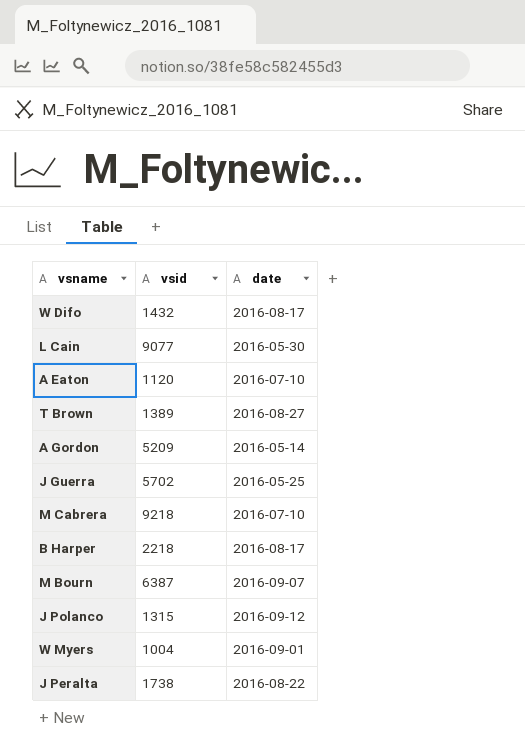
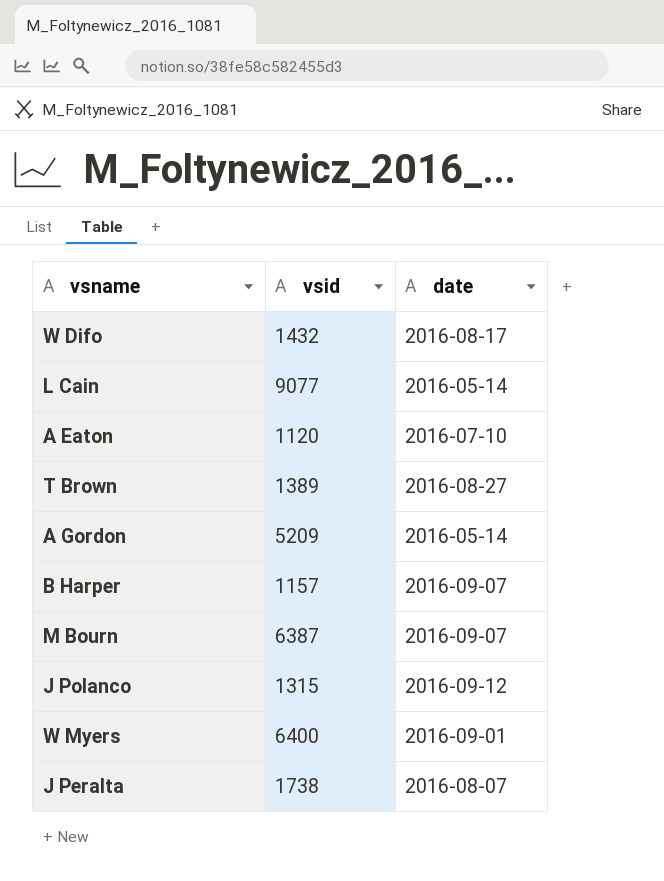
row J Guerra: 5702 | 2016-05-25 -> none
row M Cabrera: 9218 | 2016-07-10 -> none
L Cain | date: 2016-05-30 -> 2016-05-14
B Harper | vsid: 2218 -> 1157
B Harper | date: 2016-08-17 -> 2016-09-07
W Myers | vsid: 1004 -> 6400
J Peralta | date: 2016-08-22 -> 2016-08-07

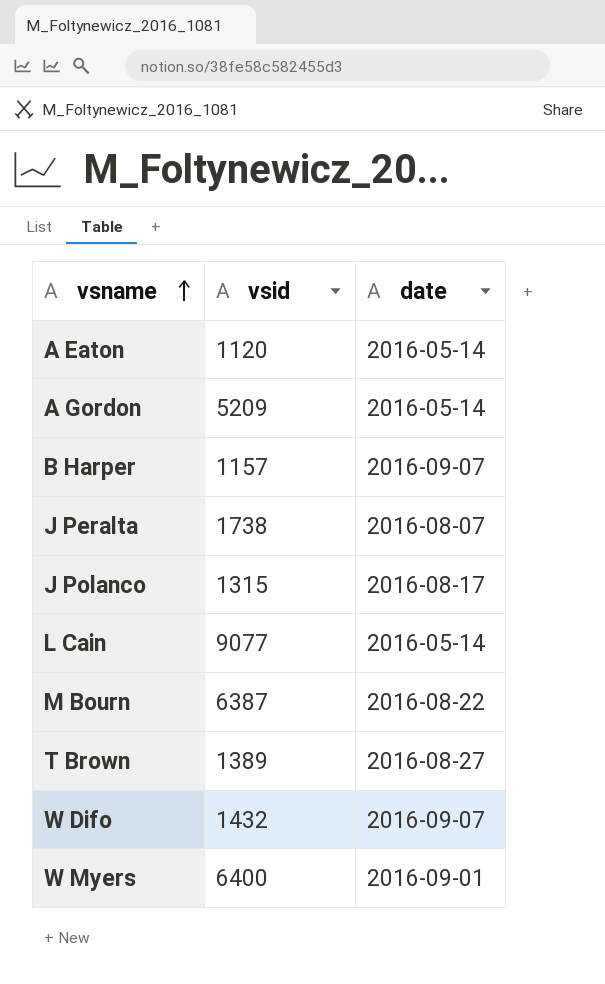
row order: none -> vsname ascending
A Eaton | date: 2016-07-10 -> 2016-05-14
J Polanco | date: 2016-09-12 -> 2016-08-17
M Bourn | date: 2016-09-07 -> 2016-08-22
W Difo | date: 2016-08-17 -> 2016-09-07

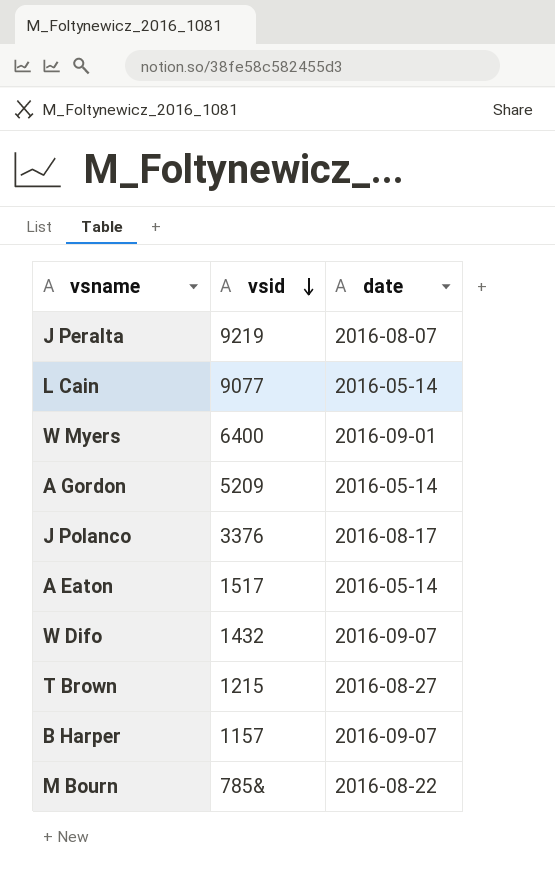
row order: vsname ascending -> vsid descending
J Peralta | vsid: 1738 -> 9219
J Polanco | vsid: 1315 -> 3376
A Eaton | vsid: 1120 -> 1517
T Brown | vsid: 1389 -> 1215
M Bourn | vsid: 6387 -> 785&

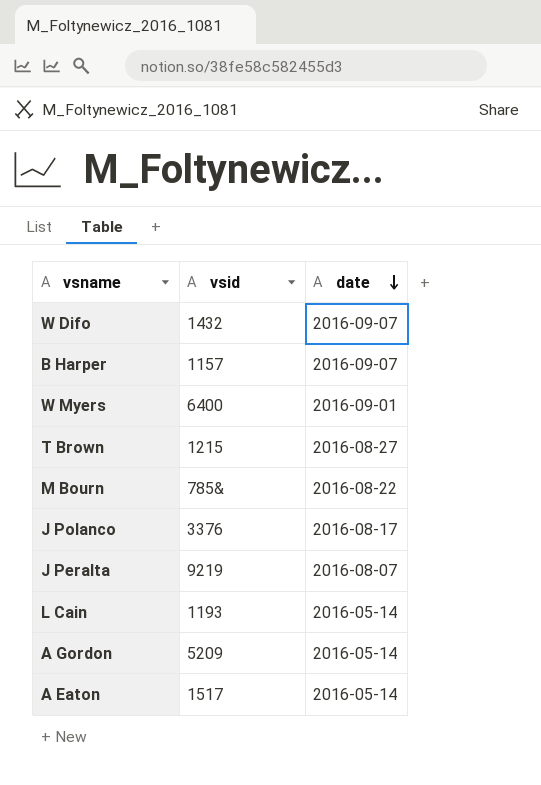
row order: vsid descending -> date descending
L Cain | vsid: 9077 -> 1193

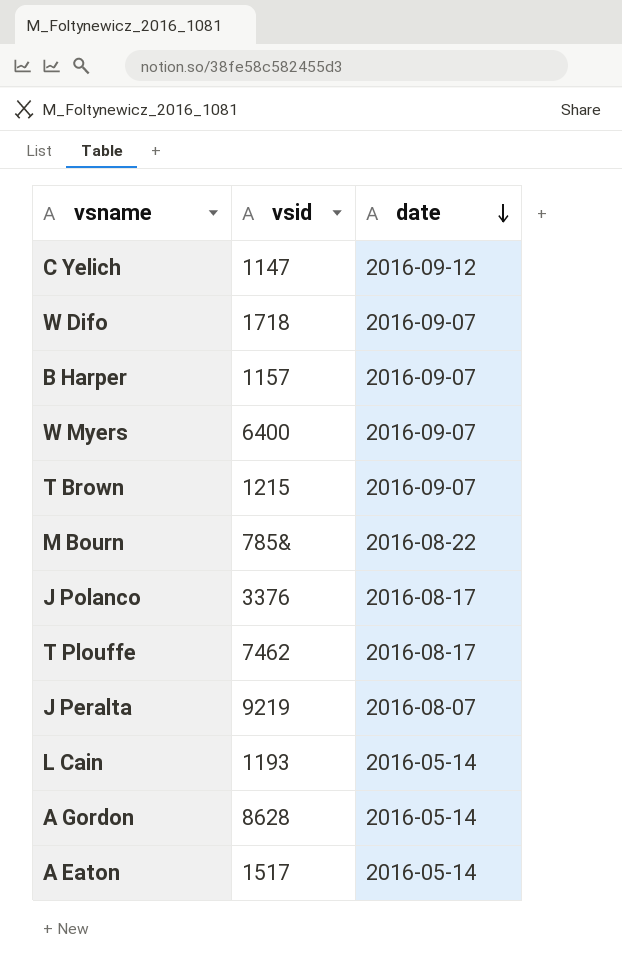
row C Yelich: none -> 1147 | 2016-09-12
W Difo | vsid: 1432 -> 1718
W Myers | date: 2016-09-01 -> 2016-09-07
T Brown | date: 2016-08-27 -> 2016-09-07
row T Plouffe: none -> 7462 | 2016-08-17
A Gordon | vsid: 5209 -> 8628

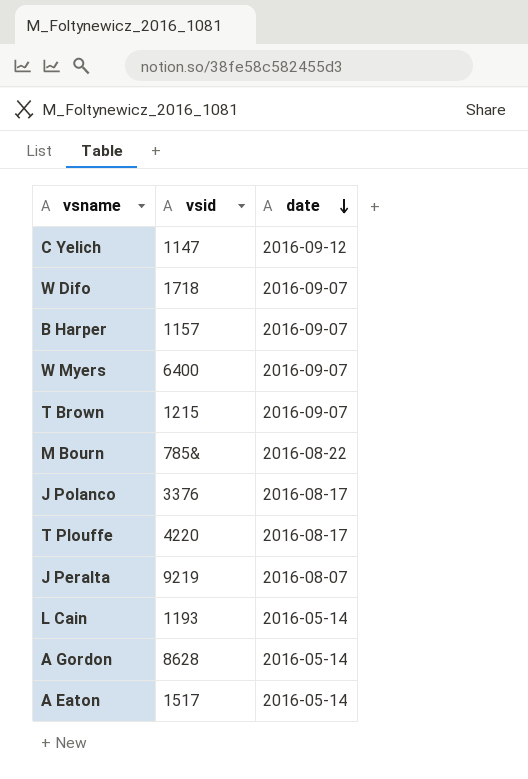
T Plouffe | vsid: 7462 -> 4220

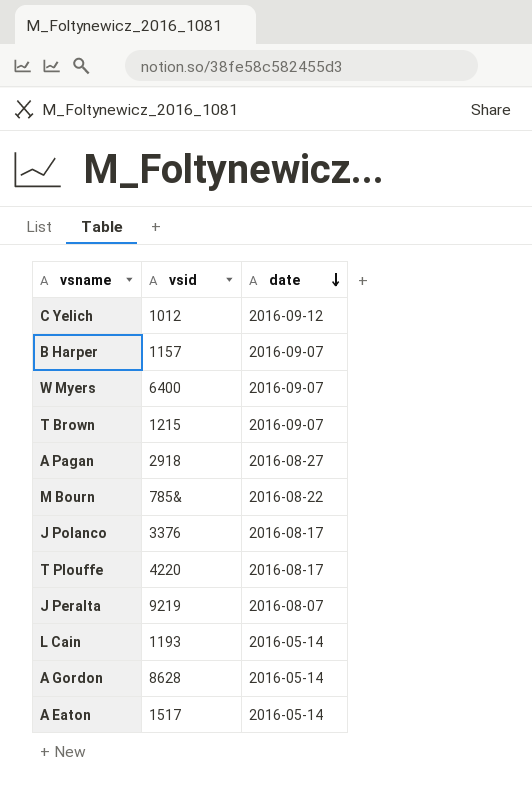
row W Difo: 1718 | 2016-09-07 -> none
C Yelich | vsid: 1147 -> 1012
row A Pagan: none -> 2918 | 2016-08-27

